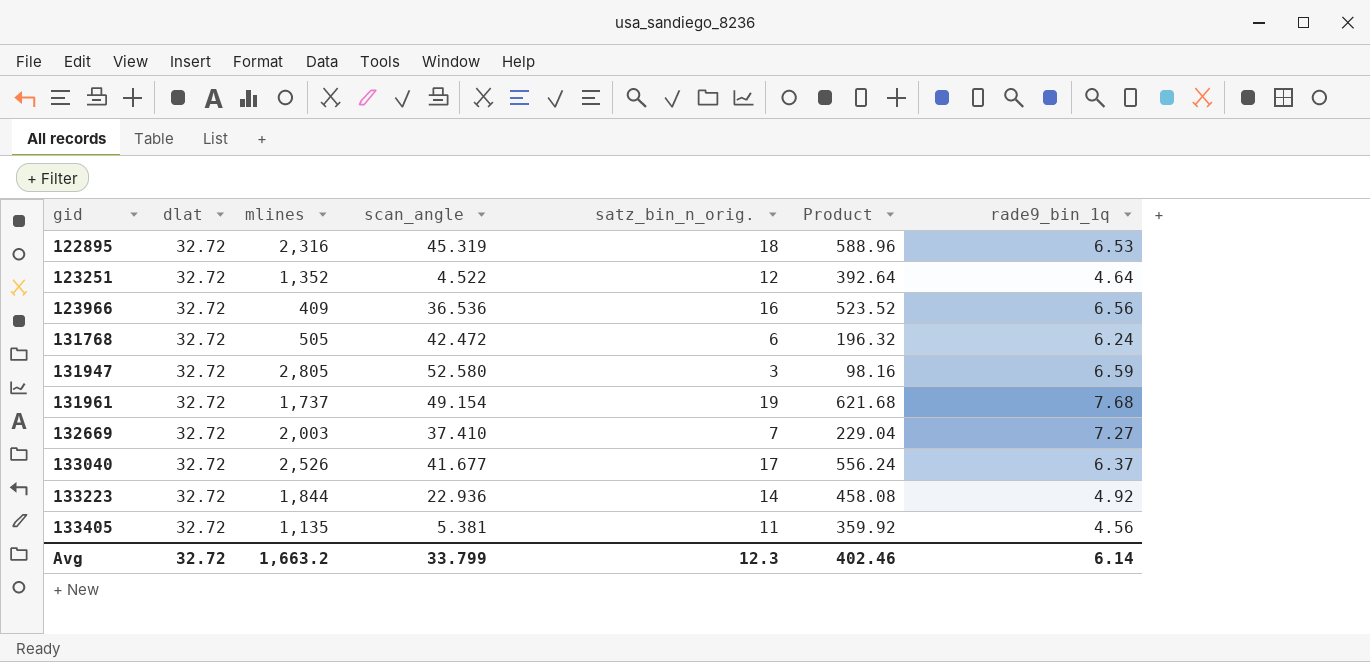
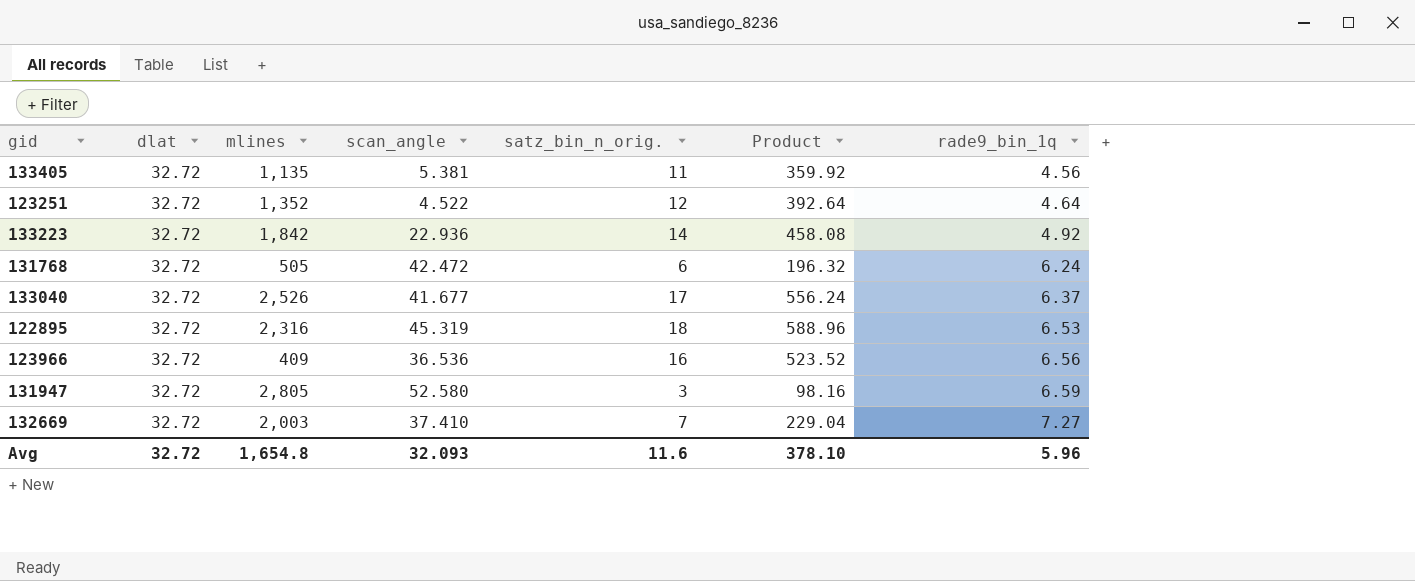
row order: gid ascending -> rade9_bin_1q ascending
row 131961: 32.72 | 1,737 | 49.154 | 19 | 621.68 | 7.68 -> none
133223 | mlines: 1,844 -> 1,842
Avg | mlines: 1,663.2 -> 1,654.8
Avg | scan_angle: 33.799 -> 32.093
Avg | satz_bin_n_orig.: 12.3 -> 11.6
Avg | Product: 402.46 -> 378.10
Avg | rade9_bin_1q: 6.14 -> 5.96

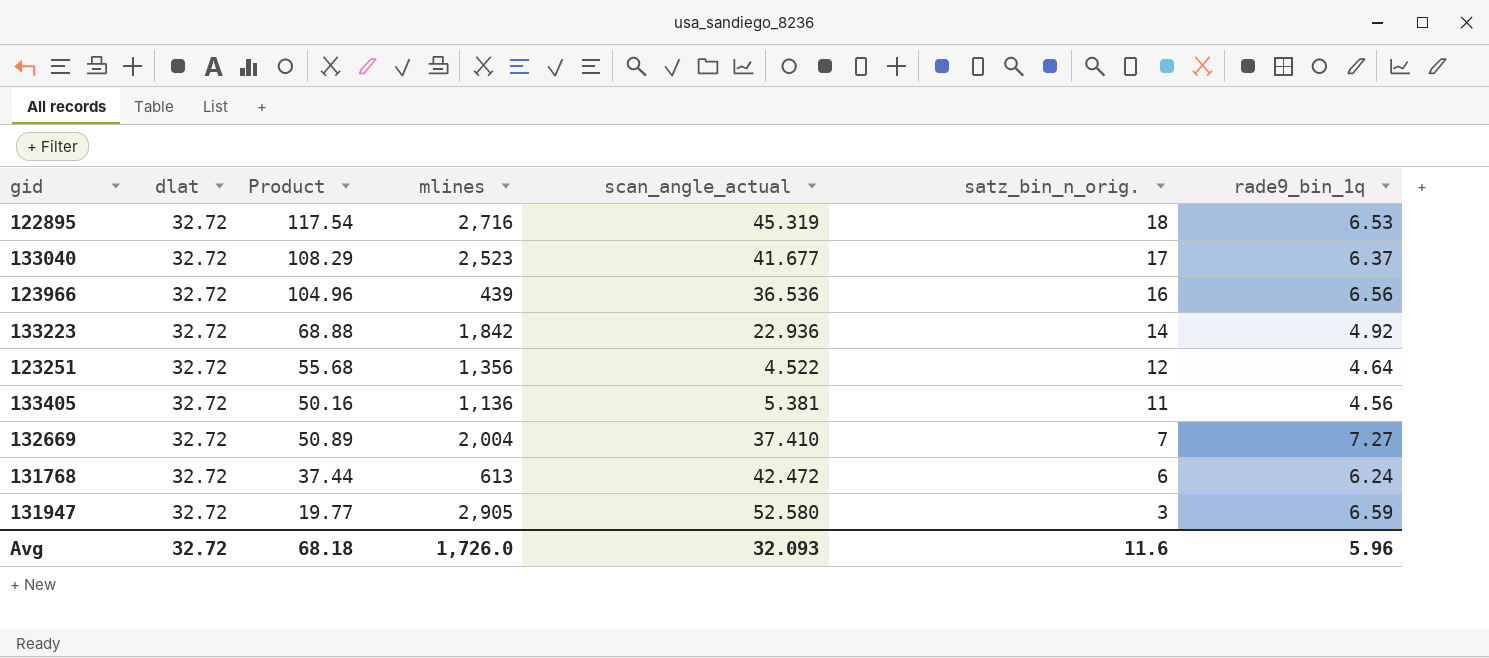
row order: rade9_bin_1q ascending -> satz_bin_n_orig. descending
column Product | formula: [dlat] * [satz_bin_n_orig.] -> [satz_bin_n_orig.] * [rade9_bin_1q]
column Product | position: 6 -> 3
column name: scan_angle -> scan_angle_actual
122895 | mlines: 2,316 -> 2,716
133040 | mlines: 2,526 -> 2,523
123966 | mlines: 409 -> 439
123251 | mlines: 1,352 -> 1,356
133405 | mlines: 1,135 -> 1,136
132669 | mlines: 2,003 -> 2,004
131768 | mlines: 505 -> 613
131947 | mlines: 2,805 -> 2,905
Avg | Product: 378.10 -> 68.18
Avg | mlines: 1,654.8 -> 1,726.0

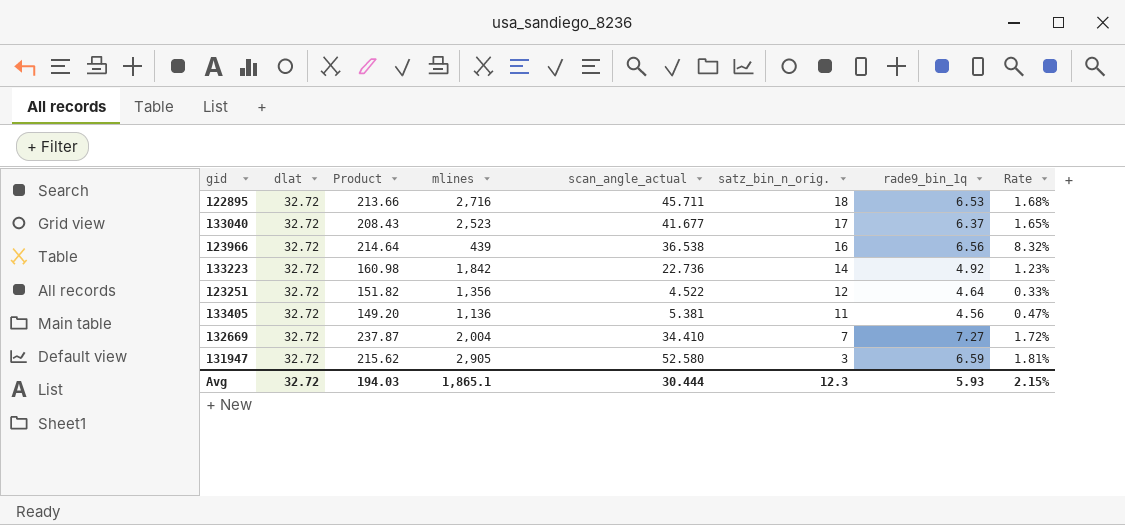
column Product | formula: [satz_bin_n_orig.] * [rade9_bin_1q] -> [dlat] * [rade9_bin_1q]
column Rate | formula: none -> [scan_angle_actual] / [mlines]
row 131768: 32.72 | 37.44 | 613 | 42.472 | 6 | 6.24 -> none
122895 | scan_angle_actual: 45.319 -> 45.711
123966 | scan_angle_actual: 36.536 -> 36.538
133223 | scan_angle_actual: 22.936 -> 22.736
132669 | scan_angle_actual: 37.410 -> 34.410
Avg | Product: 68.18 -> 194.03
Avg | mlines: 1,726.0 -> 1,865.1
Avg | scan_angle_actual: 32.093 -> 30.444
Avg | satz_bin_n_orig.: 11.6 -> 12.3
Avg | rade9_bin_1q: 5.96 -> 5.93

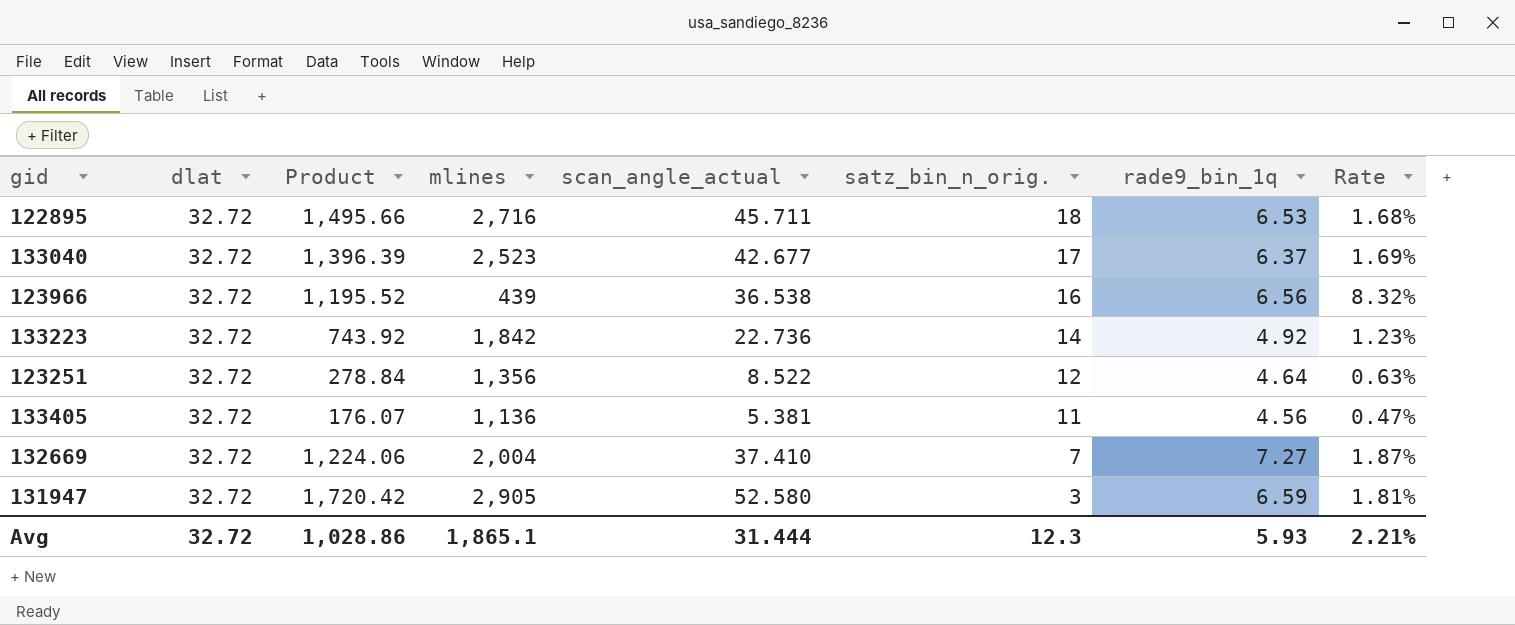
column Product | formula: [dlat] * [rade9_bin_1q] -> [dlat] * [scan_angle_actual]
133040 | scan_angle_actual: 41.677 -> 42.677
133040 | Rate: 1.65% -> 1.69%
123251 | scan_angle_actual: 4.522 -> 8.522
123251 | Rate: 0.33% -> 0.63%
132669 | scan_angle_actual: 34.410 -> 37.410
132669 | Rate: 1.72% -> 1.87%
Avg | Product: 194.03 -> 1,028.86
Avg | scan_angle_actual: 30.444 -> 31.444
Avg | Rate: 2.15% -> 2.21%

